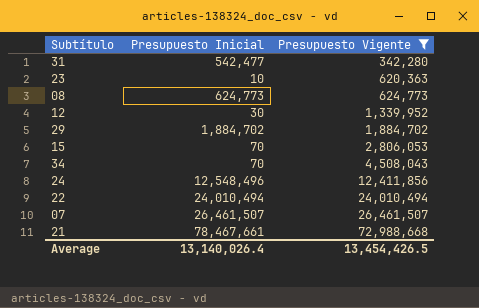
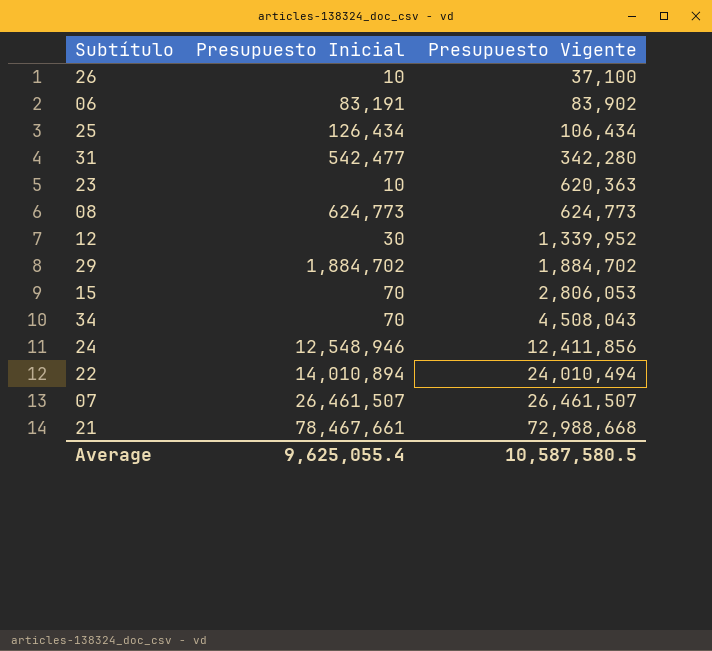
filter: Presupuesto Vigente >= 342,280 -> none
24 | Presupuesto Inicial: 12,548,496 -> 12,548,946
22 | Presupuesto Inicial: 24,010,494 -> 14,010,894
Average | Presupuesto Inicial: 13,140,026.4 -> 9,625,055.4
Average | Presupuesto Vigente: 13,454,426.5 -> 10,587,580.5

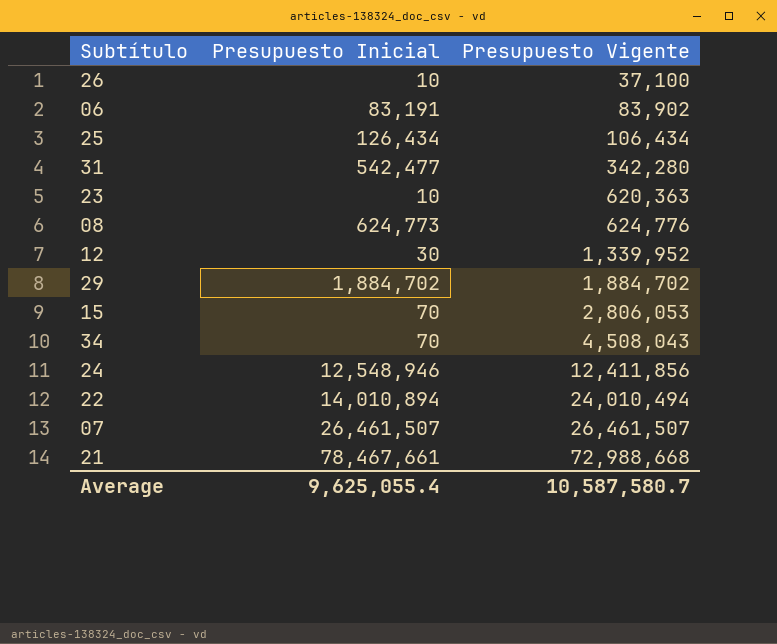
08 | Presupuesto Vigente: 624,773 -> 624,776
Average | Presupuesto Vigente: 10,587,580.5 -> 10,587,580.7

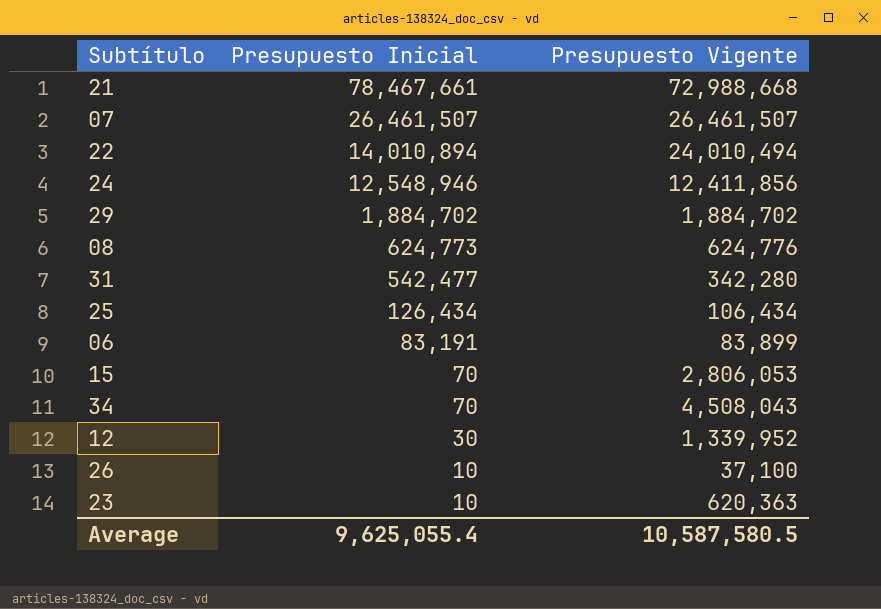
row order: Presupuesto Vigente ascending -> Presupuesto Inicial descending
06 | Presupuesto Vigente: 83,902 -> 83,899
Average | Presupuesto Vigente: 10,587,580.7 -> 10,587,580.5

